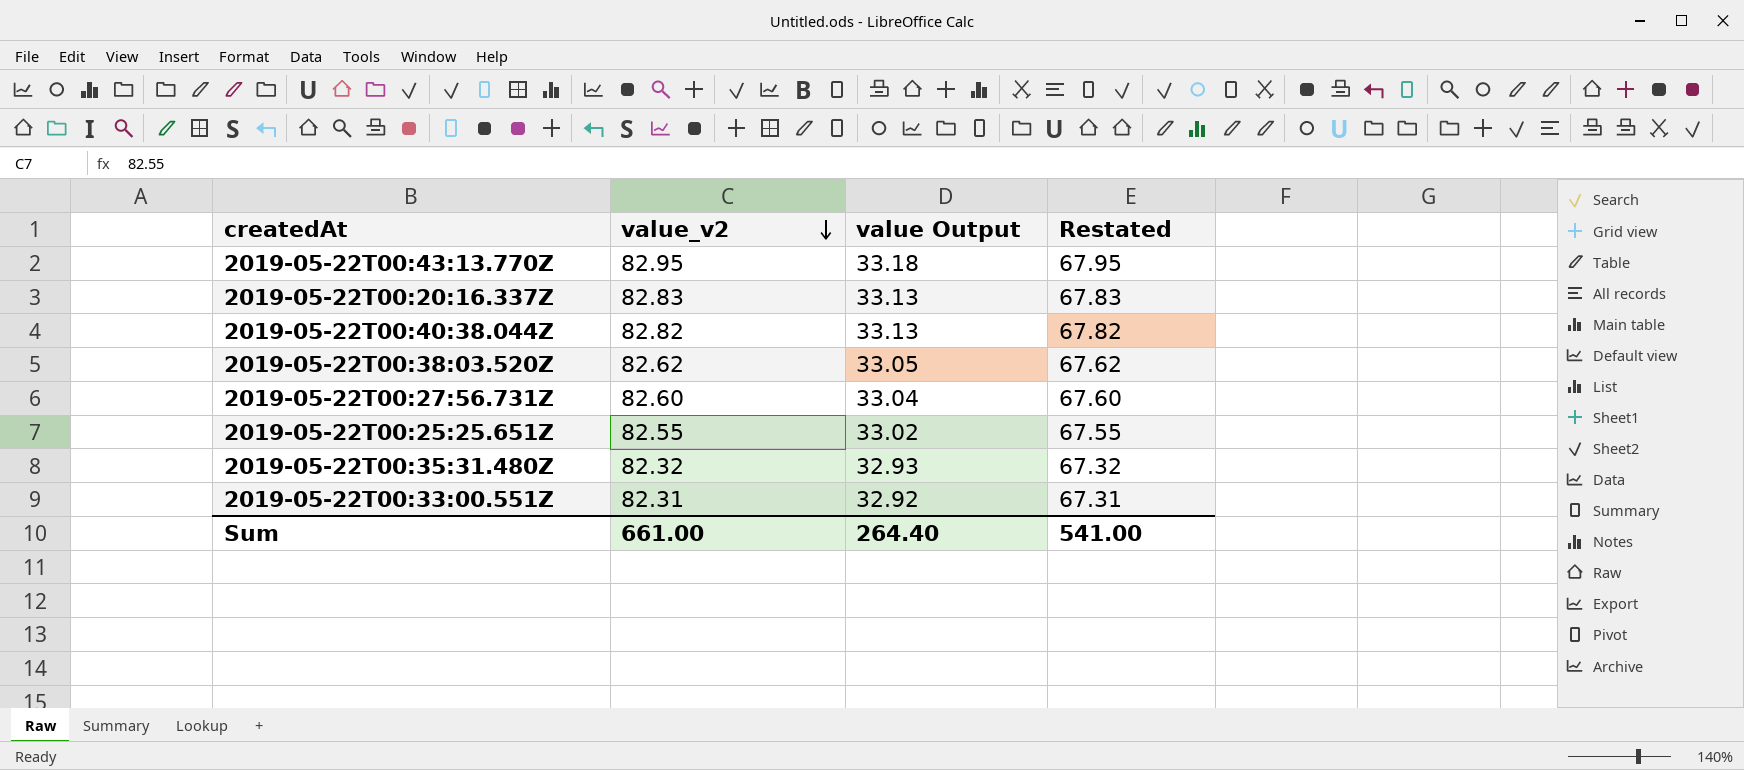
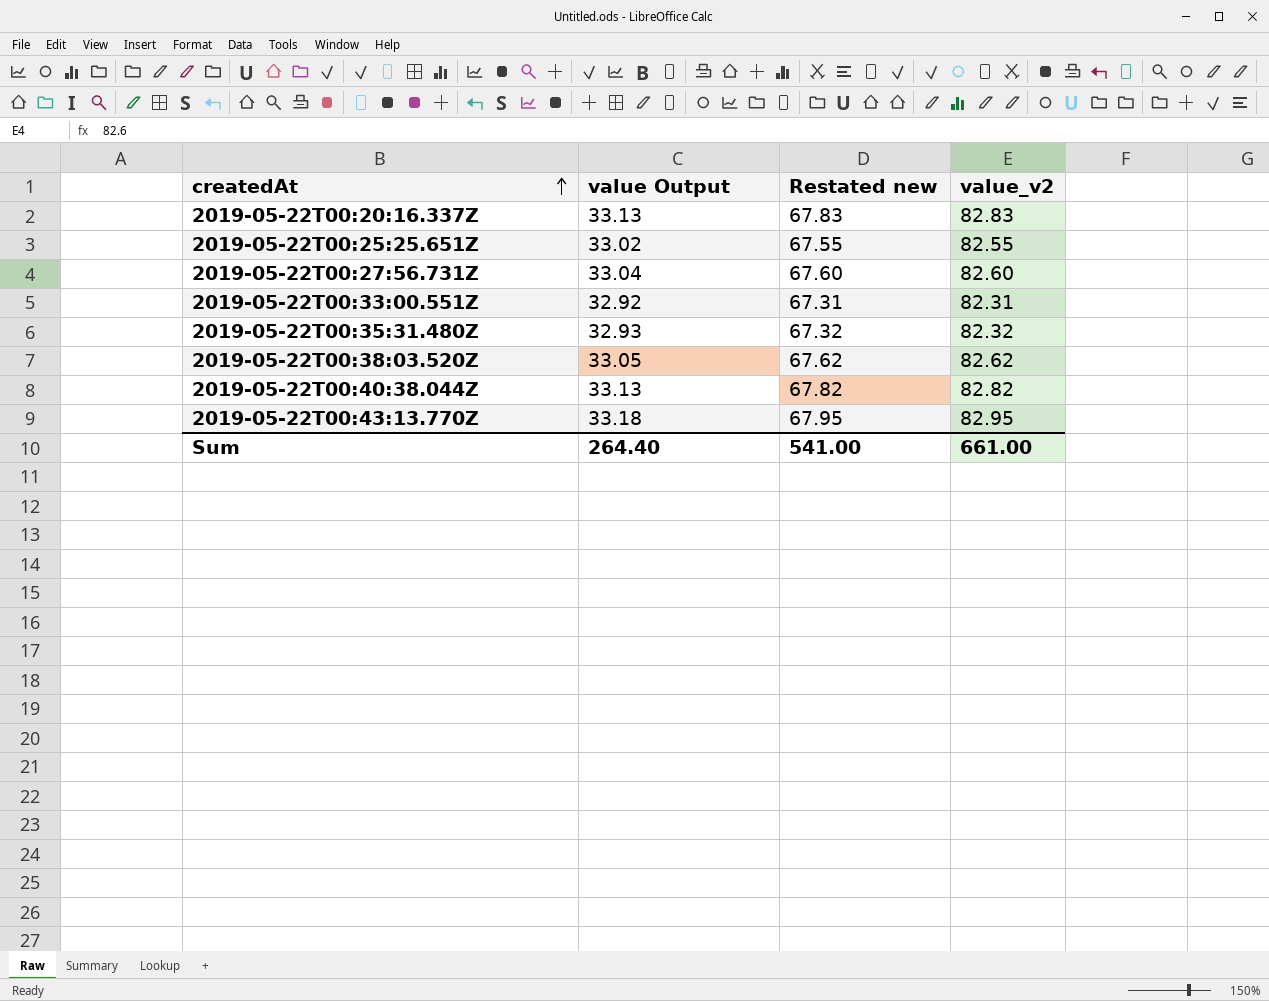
row order: value_v2 descending -> createdAt ascending
column name: Restated -> Restated new
column value_v2 | position: 2 -> 4

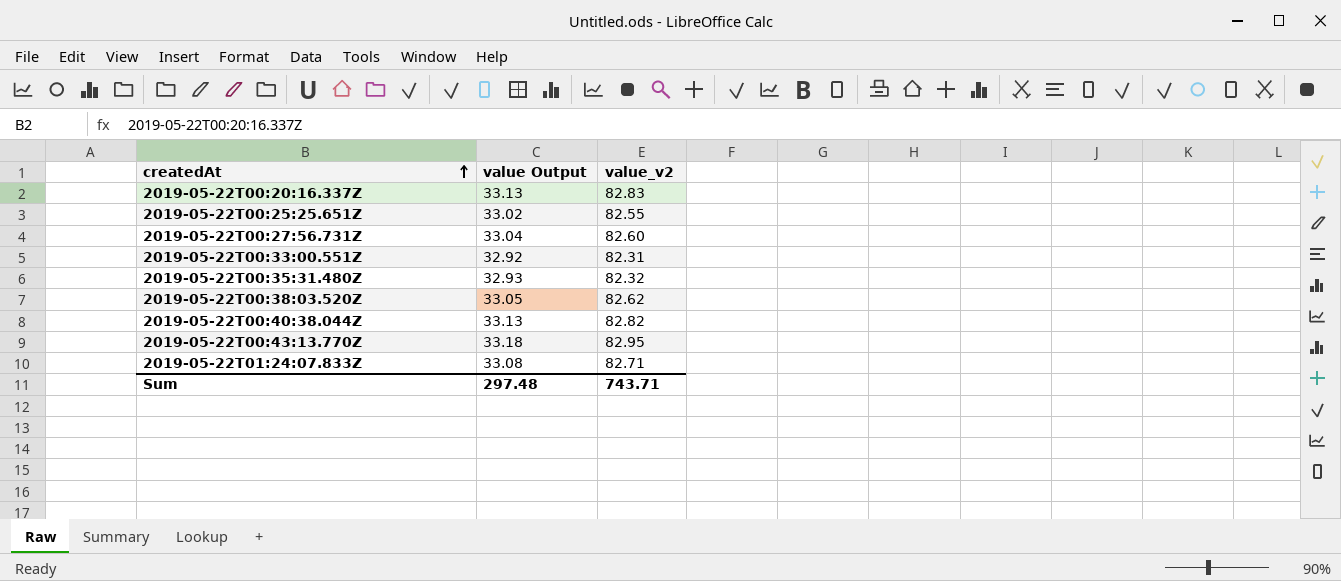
column Restated new | formula: [value_v2] - 15 -> none
row 2019-05-22T01:24:07.833Z: none -> 33.08 | 82.71
Sum | value Output: 264.40 -> 297.48
Sum | value_v2: 661.00 -> 743.71

